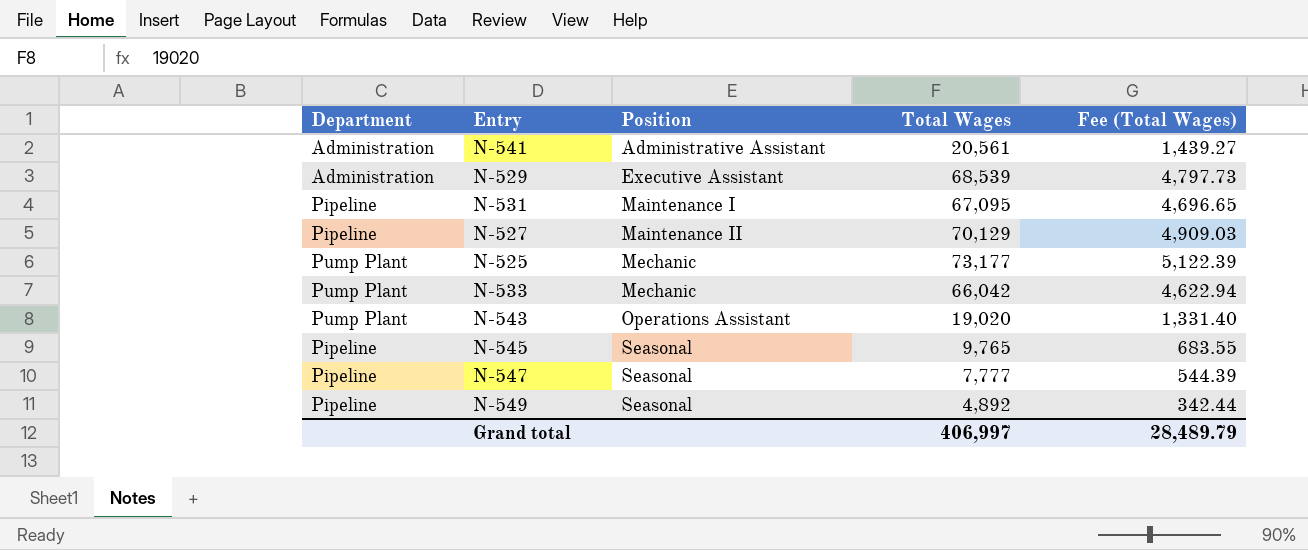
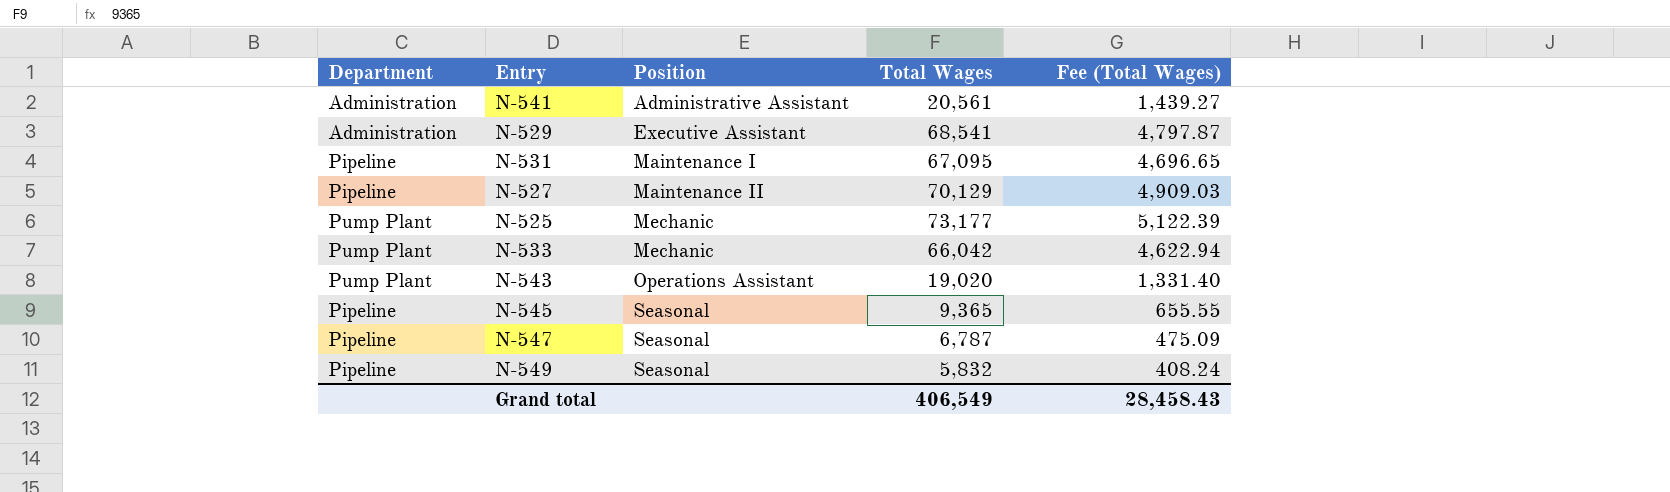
N-529 | Total Wages: 68,539 -> 68,541
N-529 | Fee (Total Wages): 4,797.73 -> 4,797.87
N-545 | Total Wages: 9,765 -> 9,365
N-545 | Fee (Total Wages): 683.55 -> 655.55
N-547 | Total Wages: 7,777 -> 6,787
N-547 | Fee (Total Wages): 544.39 -> 475.09
N-549 | Total Wages: 4,892 -> 5,832
N-549 | Fee (Total Wages): 342.44 -> 408.24
Grand total | Total Wages: 406,997 -> 406,549
Grand total | Fee (Total Wages): 28,489.79 -> 28,458.43

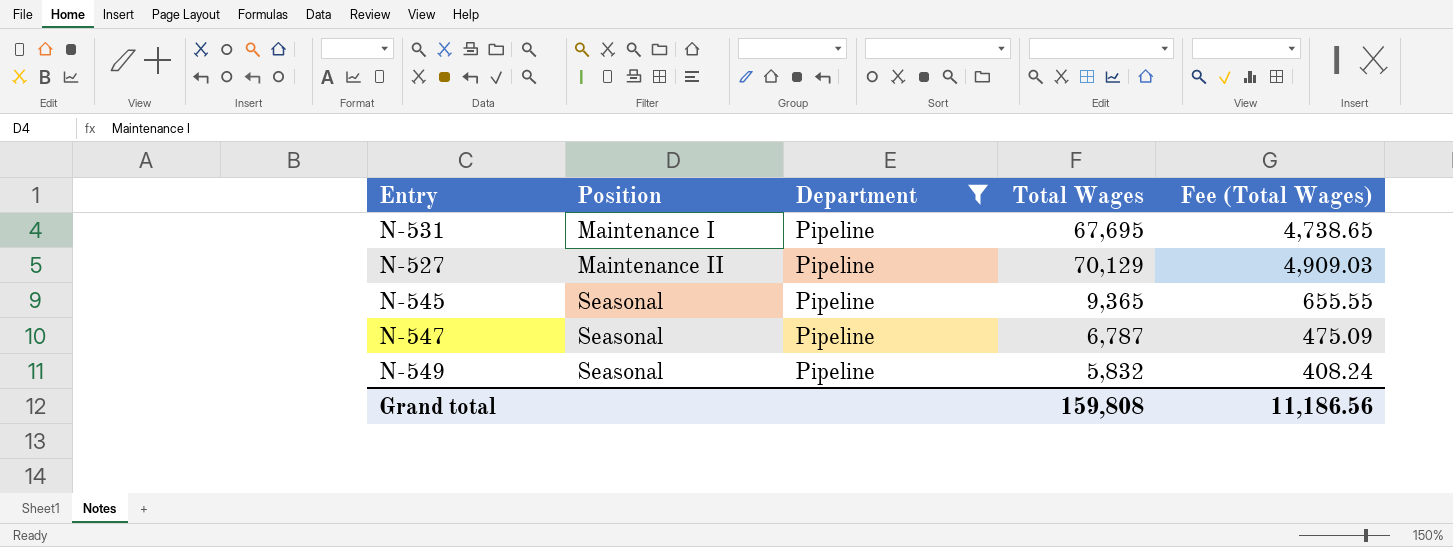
filter: none -> Department = Pipeline
column Department | position: 1 -> 3
N-531 | Total Wages: 67,095 -> 67,695
N-531 | Fee (Total Wages): 4,696.65 -> 4,738.65
Grand total | Total Wages: 406,549 -> 159,808
Grand total | Fee (Total Wages): 28,458.43 -> 11,186.56

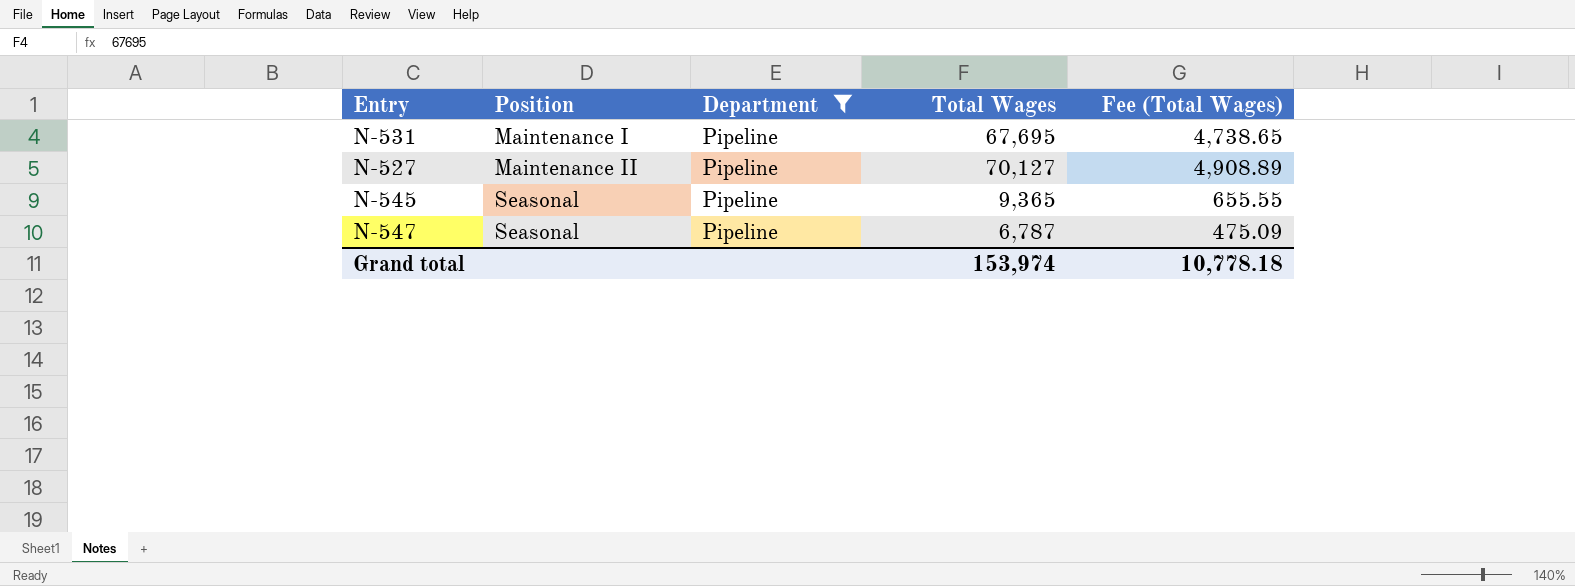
row N-549: Seasonal | Pipeline | 5,832 | 408.24 -> none
N-527 | Total Wages: 70,129 -> 70,127
N-527 | Fee (Total Wages): 4,909.03 -> 4,908.89
Grand total | Total Wages: 159,808 -> 153,974
Grand total | Fee (Total Wages): 11,186.56 -> 10,778.18

